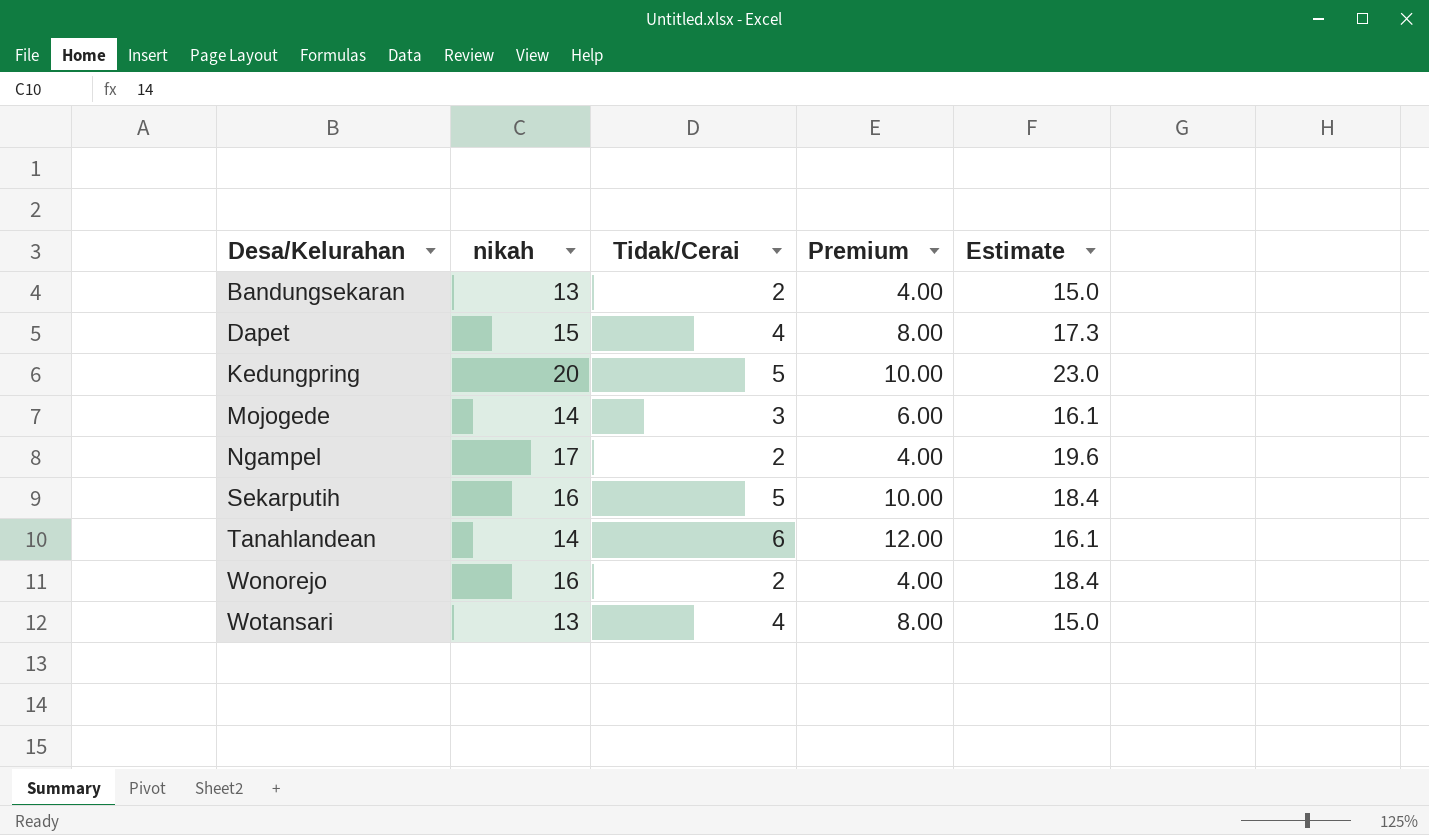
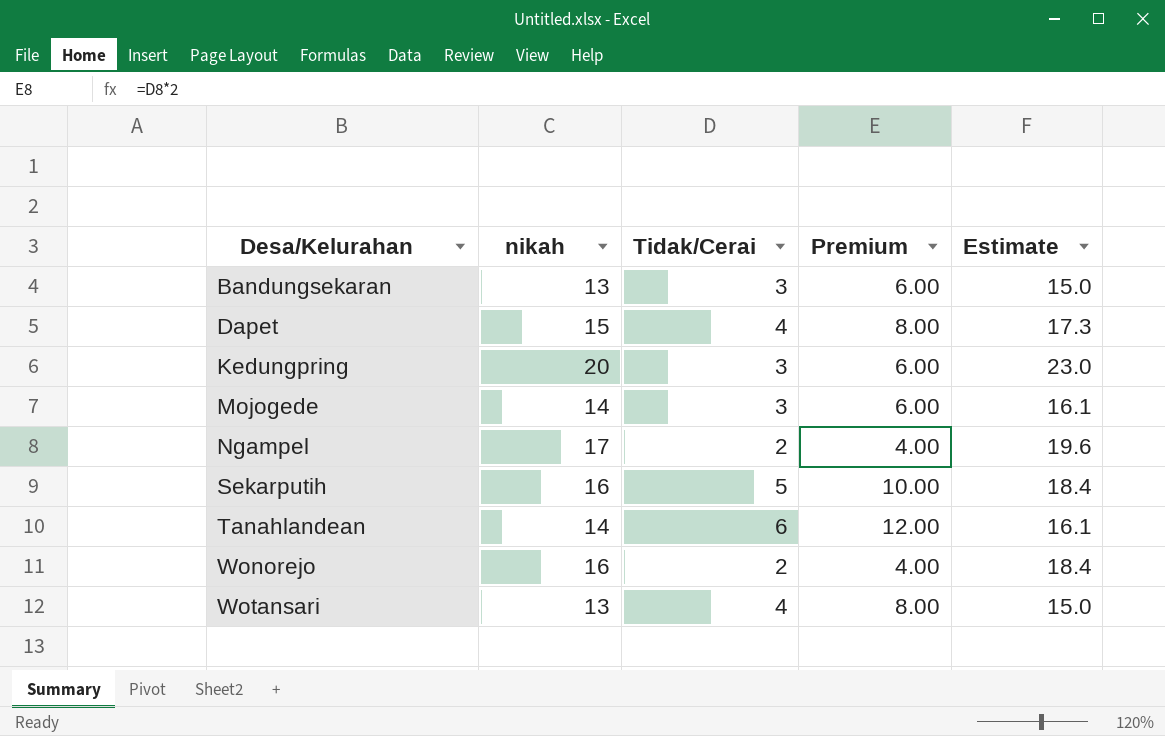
Bandungsekaran | Tidak/Cerai: 2 -> 3
Bandungsekaran | Premium: 4.00 -> 6.00
Kedungpring | Tidak/Cerai: 5 -> 3
Kedungpring | Premium: 10.00 -> 6.00

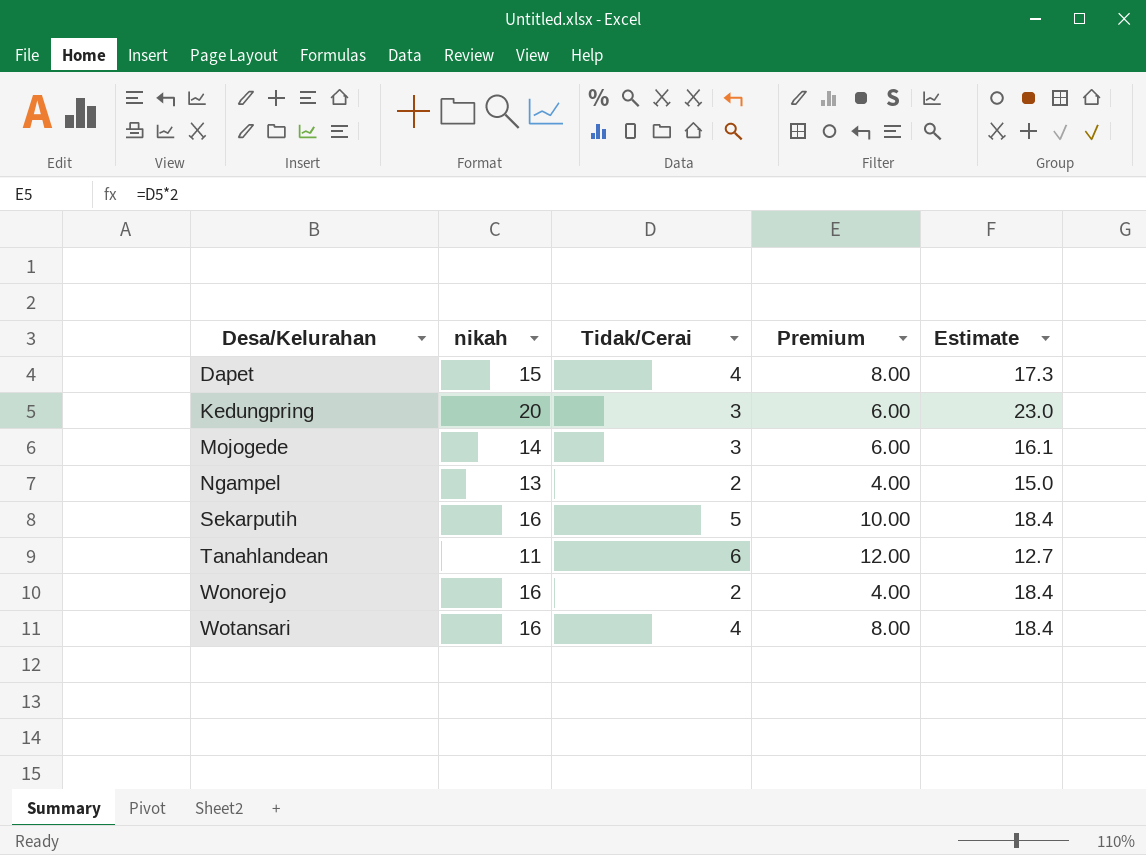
row Bandungsekaran: 13 | 3 | 6.00 | 15.0 -> none
Ngampel | nikah: 17 -> 13
Ngampel | Estimate: 19.6 -> 15.0
Tanahlandean | nikah: 14 -> 11
Tanahlandean | Estimate: 16.1 -> 12.7
Wotansari | nikah: 13 -> 16
Wotansari | Estimate: 15.0 -> 18.4

